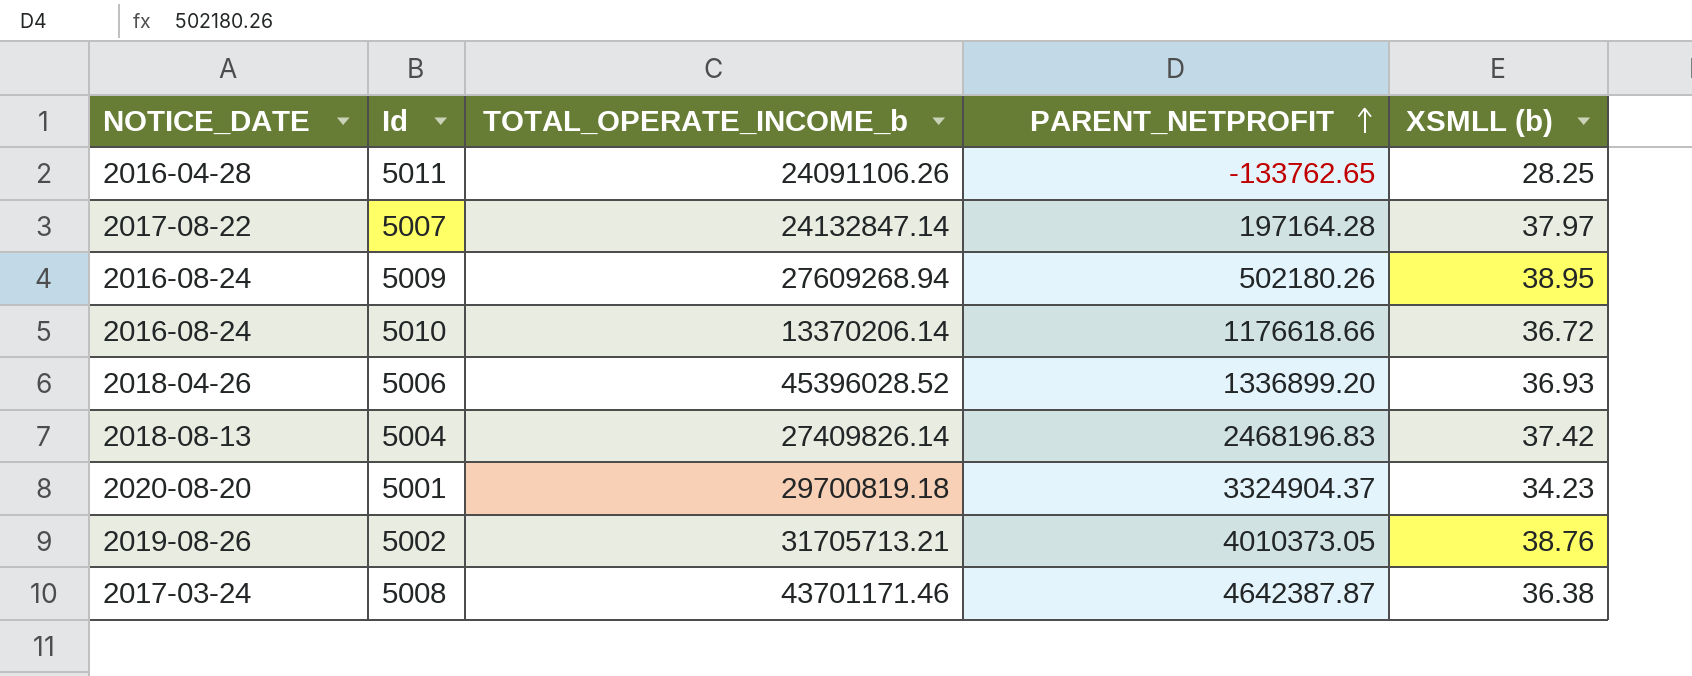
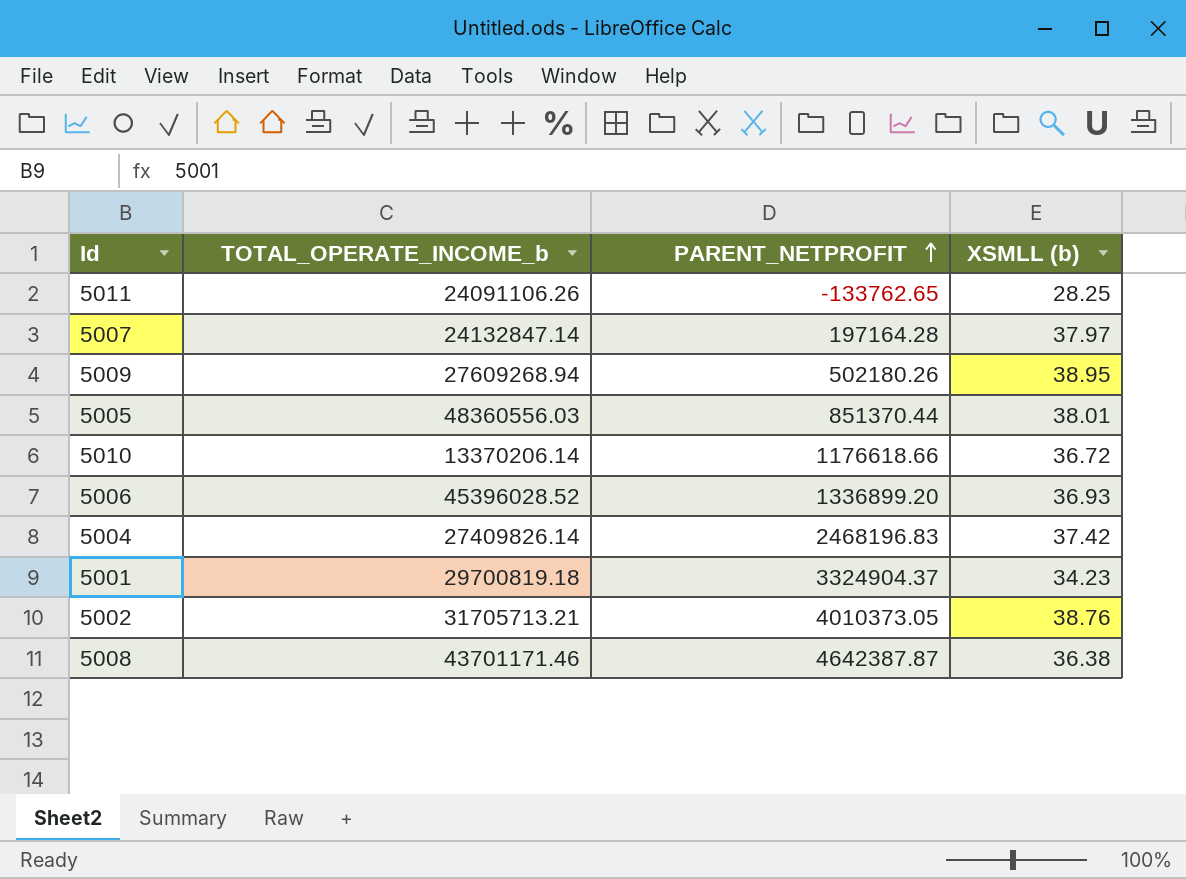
column NOTICE_DATE | position: 1 -> none
row 5005: none -> 48360556.03 | 851370.44 | 38.01

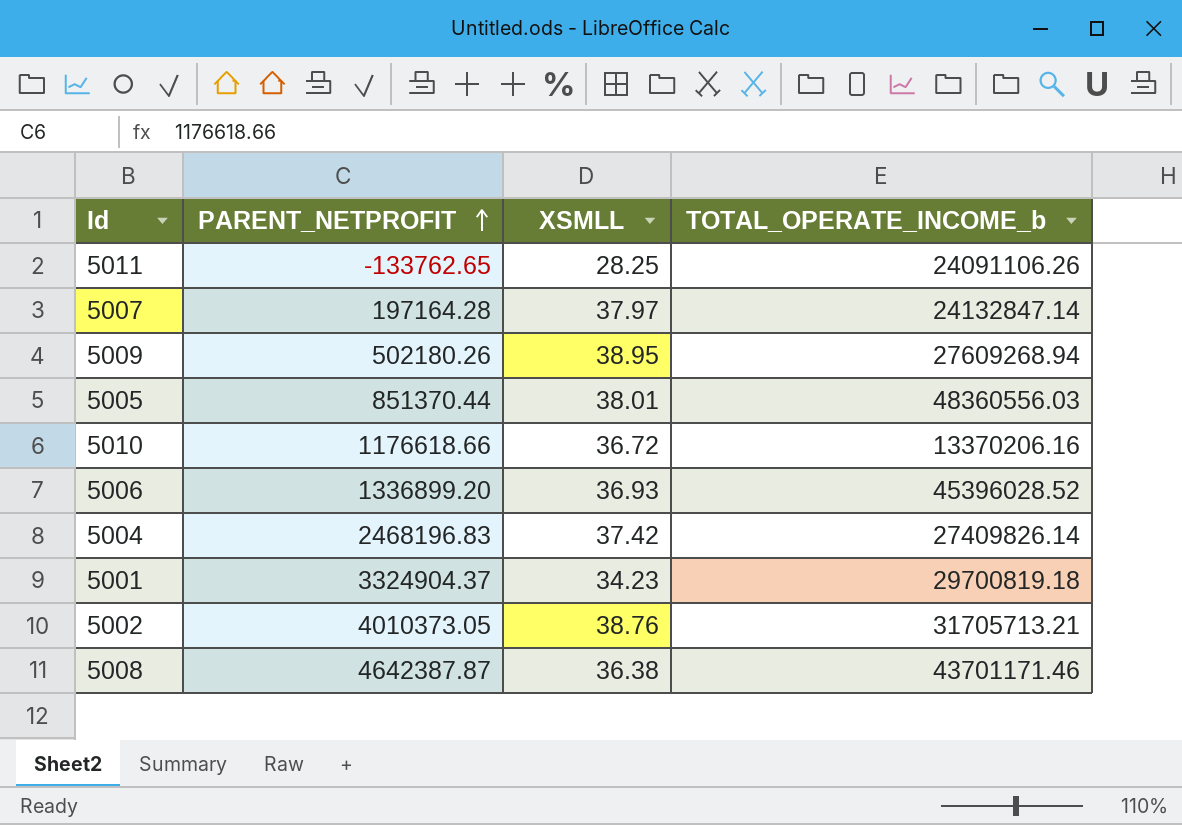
column name: XSMLL (b) -> XSMLL
column TOTAL_OPERATE_INCOME_b | position: 2 -> 4
5010 | TOTAL_OPERATE_INCOME_b: 13370206.14 -> 13370206.16

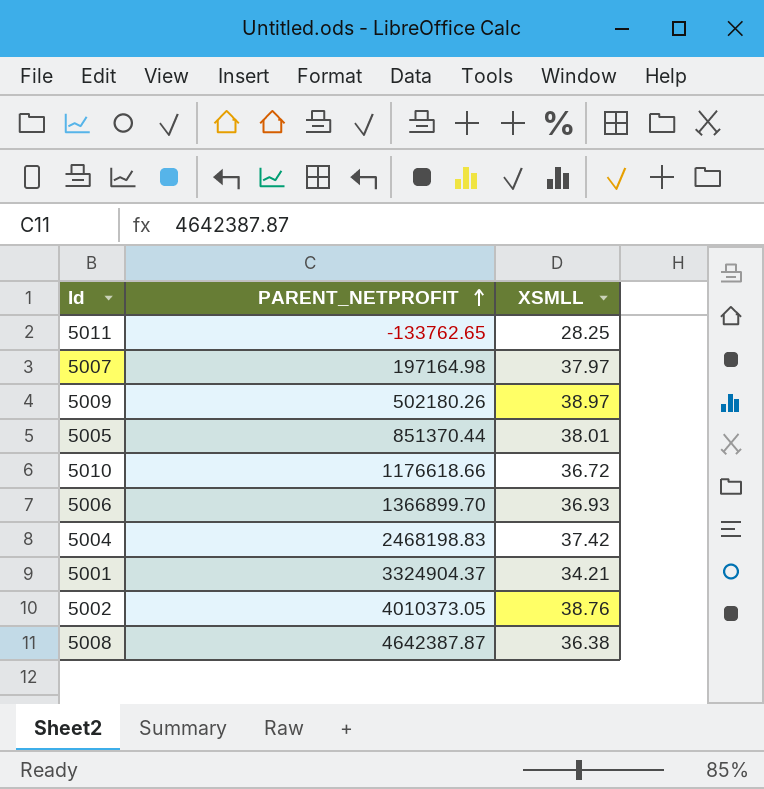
column TOTAL_OPERATE_INCOME_b | position: 4 -> none
5007 | PARENT_NETPROFIT: 197164.28 -> 197164.98
5009 | XSMLL: 38.95 -> 38.97
5006 | PARENT_NETPROFIT: 1336899.20 -> 1366899.70
5004 | PARENT_NETPROFIT: 2468196.83 -> 2468198.83
5001 | XSMLL: 34.23 -> 34.21

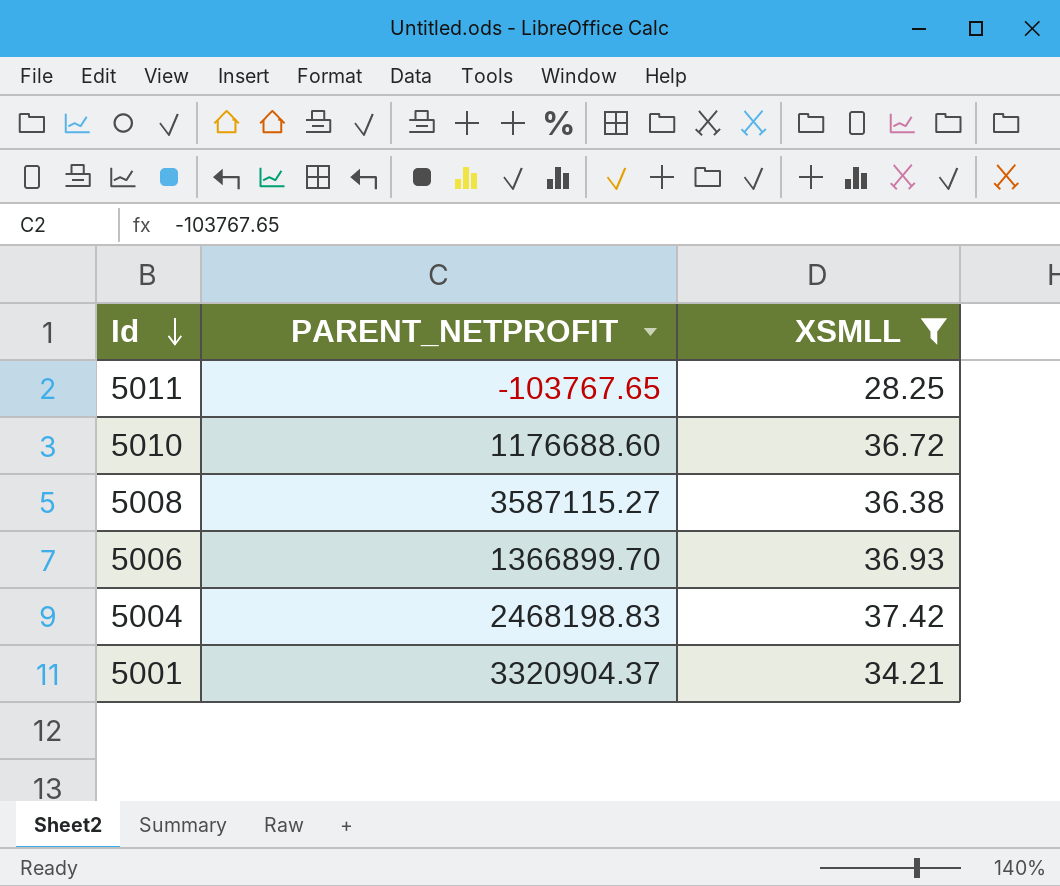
filter: none -> XSMLL <= 37.42
row order: PARENT_NETPROFIT ascending -> Id descending
5011 | PARENT_NETPROFIT: -133762.65 -> -103767.65
5010 | PARENT_NETPROFIT: 1176618.66 -> 1176688.60
5008 | PARENT_NETPROFIT: 4642387.87 -> 3587115.27
5001 | PARENT_NETPROFIT: 3324904.37 -> 3320904.37

